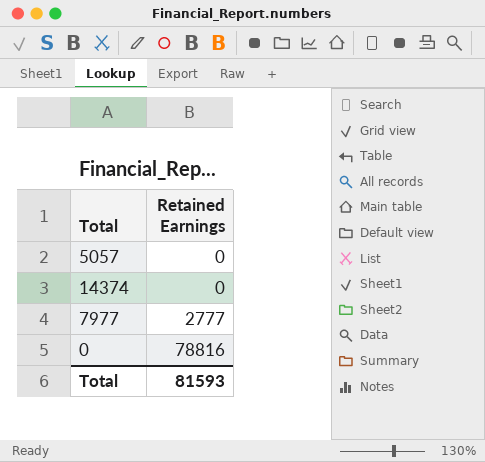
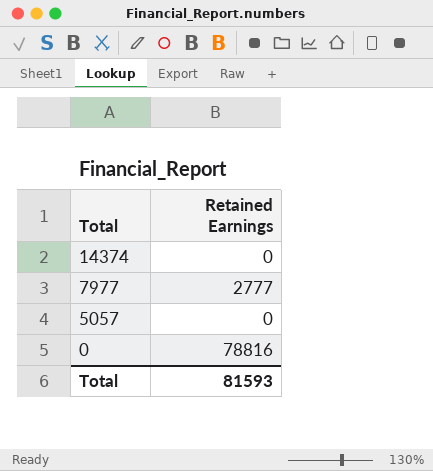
row order: Retained Earnings ascending -> Total descending

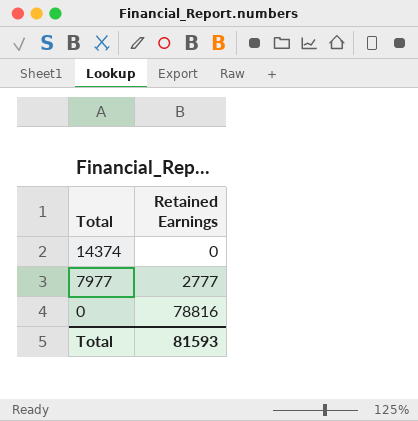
row 5057: 0 -> none

